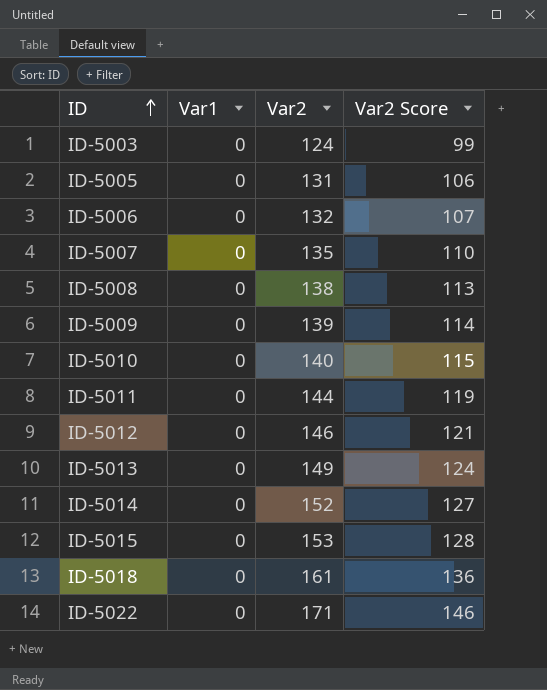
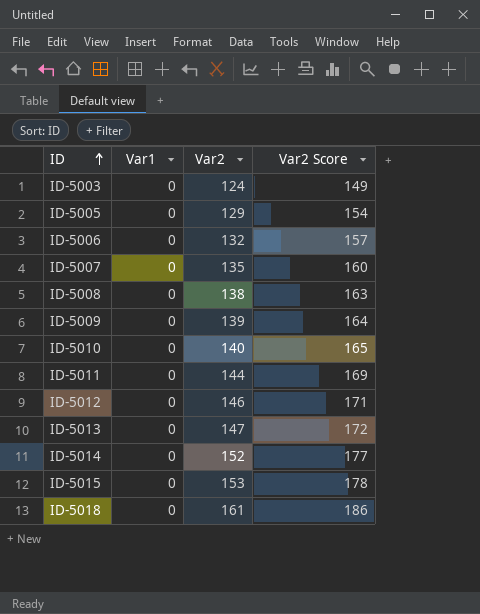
column Var2 Score | formula: [Var2] - 25 -> [Var2] + 25
row ID-5022: 0 | 171 | 146 -> none
ID-5005 | Var2: 131 -> 129
ID-5013 | Var2: 149 -> 147

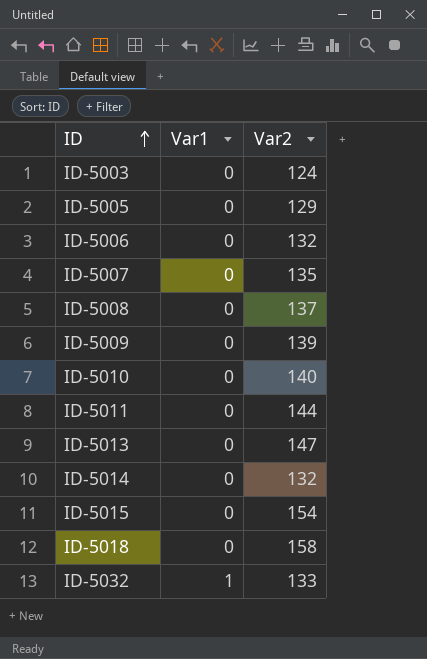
column Var2 Score | formula: [Var2] + 25 -> none
row ID-5012: 0 | 146 | 171 -> none
ID-5008 | Var2: 138 -> 137
ID-5014 | Var2: 152 -> 132
ID-5015 | Var2: 153 -> 154
ID-5018 | Var2: 161 -> 158
row ID-5032: none -> 1 | 133

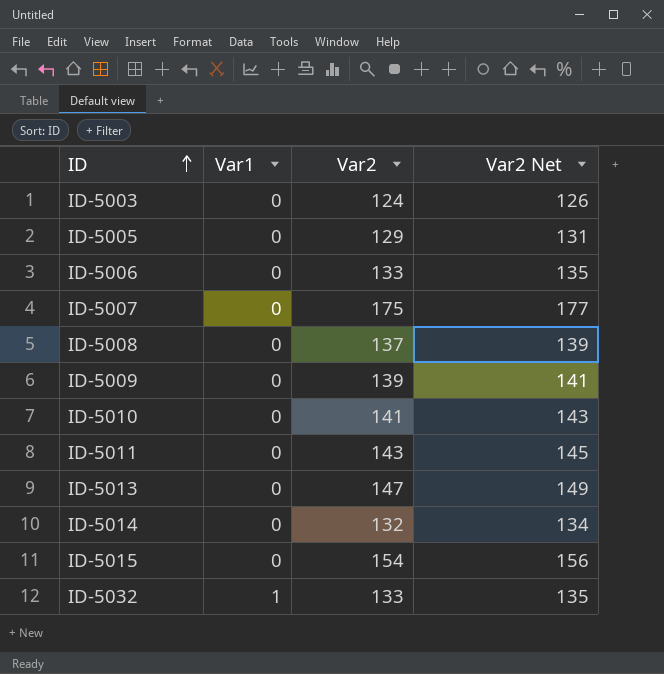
column Var2 Net | formula: none -> [Var2] + 2
row ID-5018: 0 | 158 -> none
ID-5006 | Var2: 132 -> 133
ID-5007 | Var2: 135 -> 175
ID-5010 | Var2: 140 -> 141
ID-5011 | Var2: 144 -> 143

